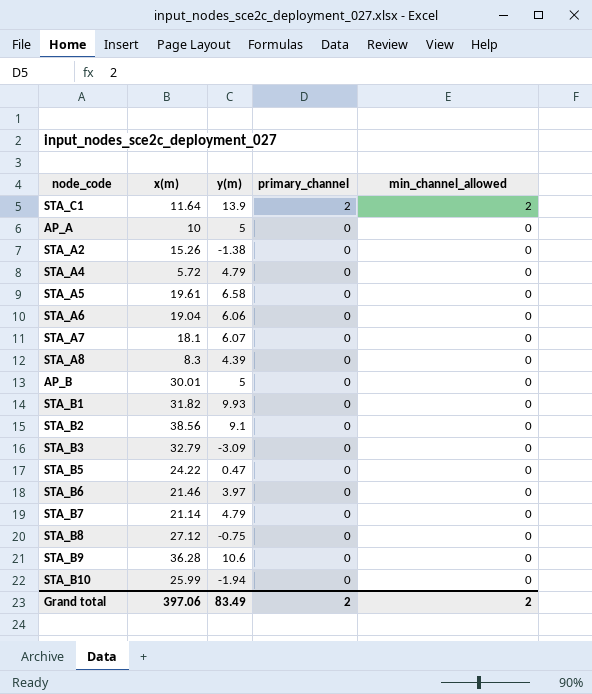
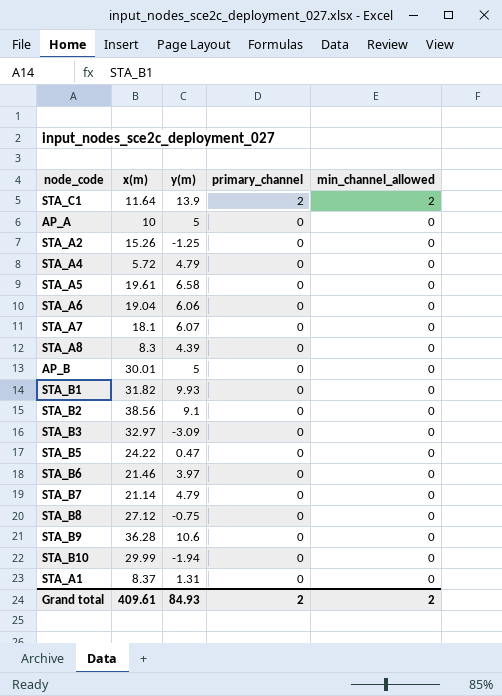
STA_A2 | y(m): -1.38 -> -1.25
STA_B3 | x(m): 32.79 -> 32.97
STA_B10 | x(m): 25.99 -> 29.99
row STA_A1: none -> 8.37 | 1.31 | 0 | 0
Grand total | x(m): 397.06 -> 409.61
Grand total | y(m): 83.49 -> 84.93

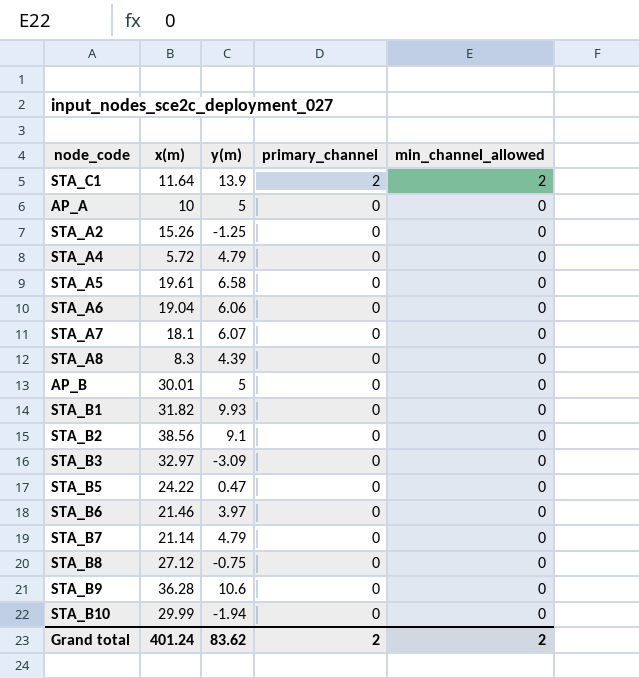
row STA_A1: 8.37 | 1.31 | 0 | 0 -> none
Grand total | x(m): 409.61 -> 401.24
Grand total | y(m): 84.93 -> 83.62

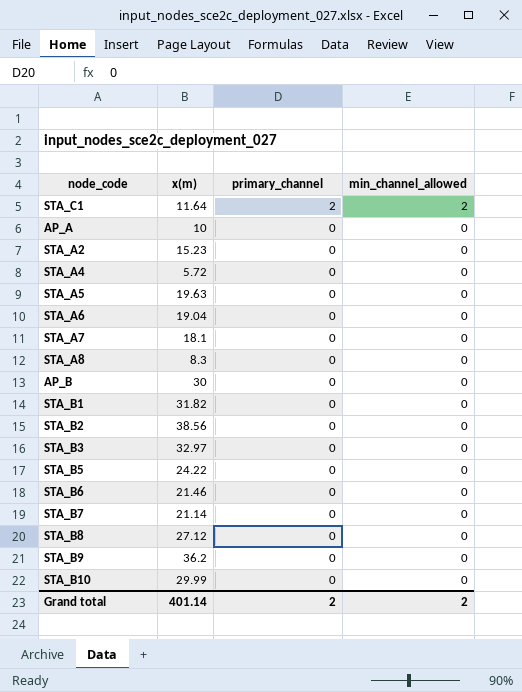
column y(m) | position: 3 -> none
STA_A2 | x(m): 15.26 -> 15.23
STA_A5 | x(m): 19.61 -> 19.63
AP_B | x(m): 30.01 -> 30
STA_B9 | x(m): 36.28 -> 36.2
Grand total | x(m): 401.24 -> 401.14

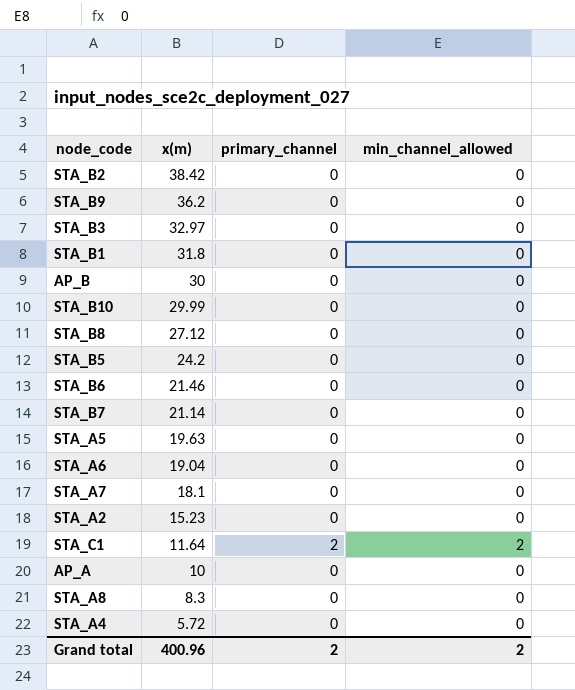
row order: primary_channel descending -> x(m) descending
STA_B2 | x(m): 38.56 -> 38.42
STA_B1 | x(m): 31.82 -> 31.8
STA_B5 | x(m): 24.22 -> 24.2
Grand total | x(m): 401.14 -> 400.96

